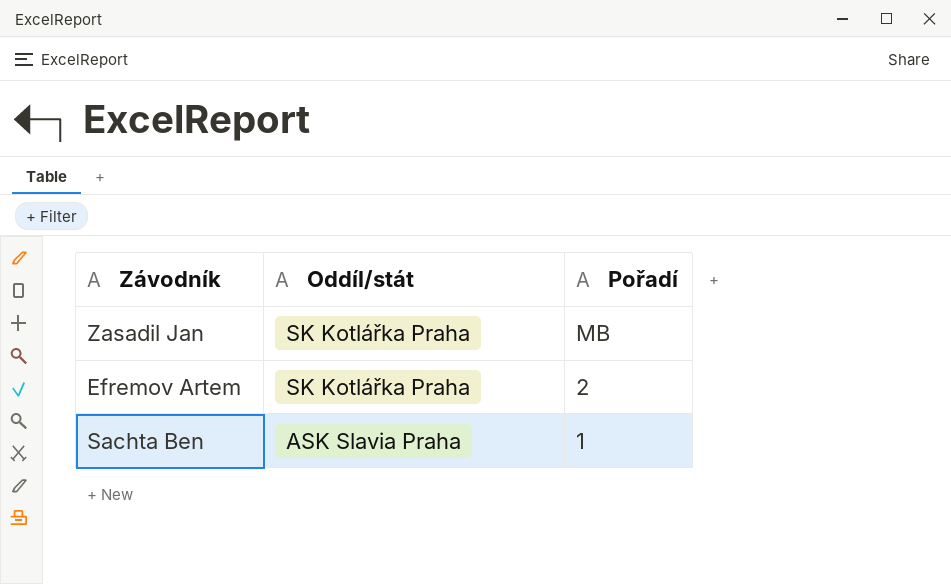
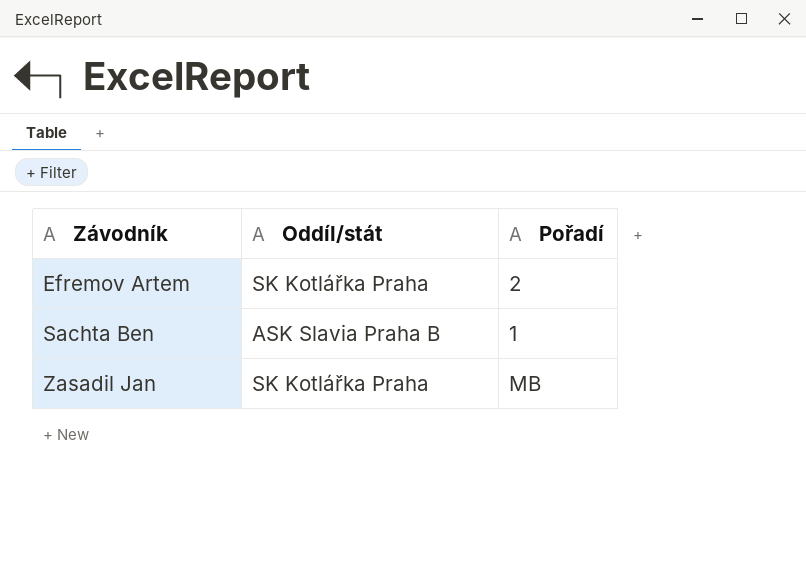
row order: Oddíl/stát descending -> Závodník ascending
Sachta Ben | Oddíl/stát: ASK Slavia Praha -> ASK Slavia Praha B

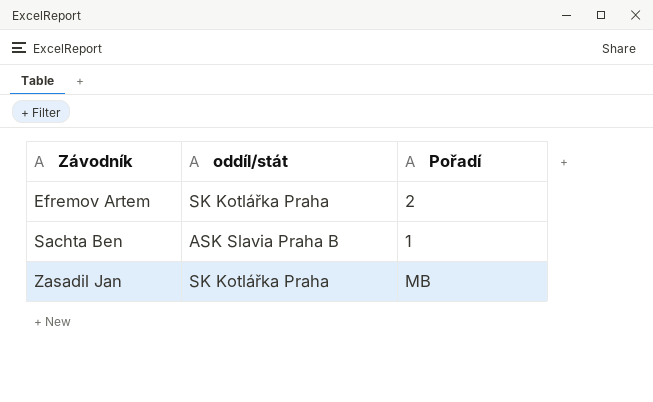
column name: Oddíl/stát -> oddíl/stát

